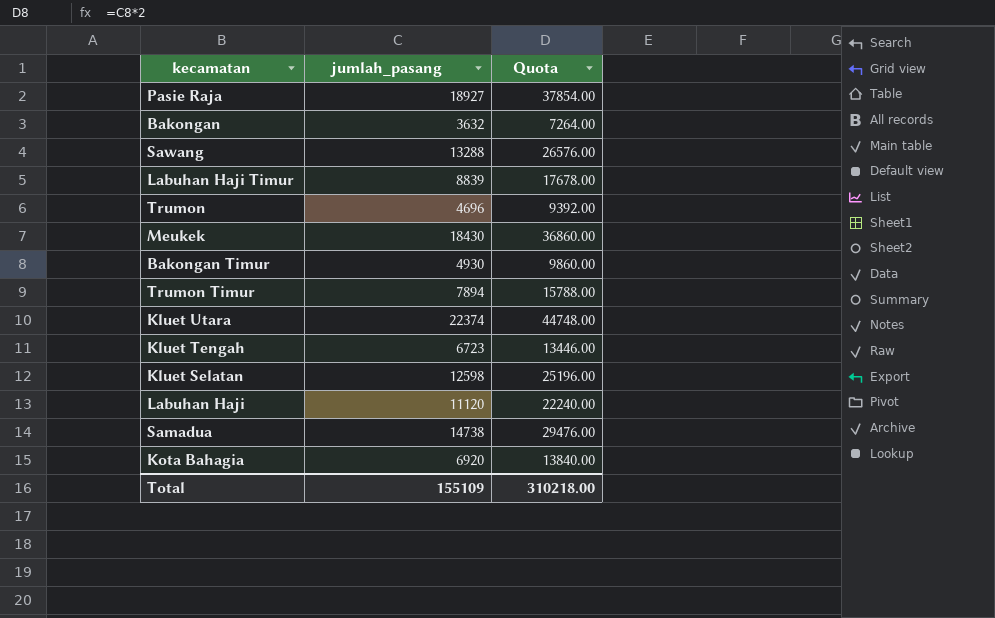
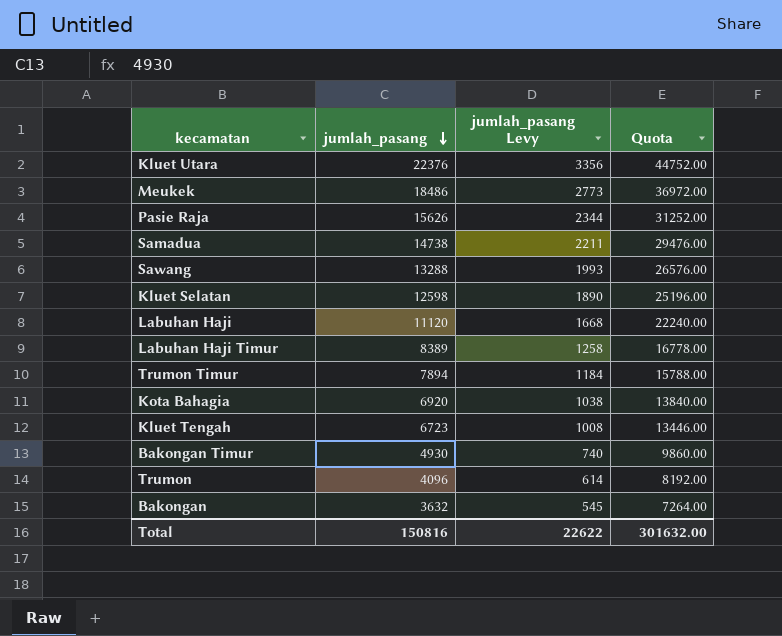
row order: none -> jumlah_pasang descending
column jumlah_pasang Levy | formula: none -> [jumlah_pasang] * 0.15
Kluet Utara | jumlah_pasang: 22374 -> 22376
Kluet Utara | Quota: 44748.00 -> 44752.00
Meukek | jumlah_pasang: 18430 -> 18486
Meukek | Quota: 36860.00 -> 36972.00
Pasie Raja | jumlah_pasang: 18927 -> 15626
Pasie Raja | Quota: 37854.00 -> 31252.00
Labuhan Haji Timur | jumlah_pasang: 8839 -> 8389
Labuhan Haji Timur | Quota: 17678.00 -> 16778.00
Trumon | jumlah_pasang: 4696 -> 4096
Trumon | Quota: 9392.00 -> 8192.00
Total | jumlah_pasang: 155109 -> 150816
Total | Quota: 310218.00 -> 301632.00

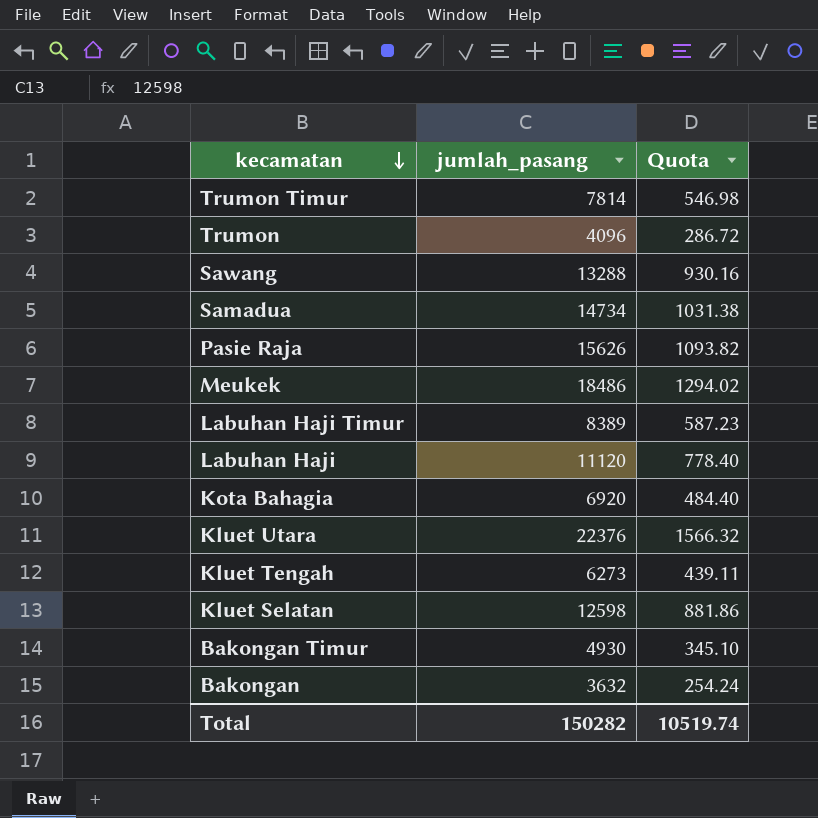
row order: jumlah_pasang descending -> kecamatan descending
column jumlah_pasang Levy | formula: [jumlah_pasang] * 0.15 -> none
column Quota | formula: [jumlah_pasang] * 2 -> [jumlah_pasang] * 0.07
Trumon Timur | jumlah_pasang: 7894 -> 7814
Samadua | jumlah_pasang: 14738 -> 14734
Kluet Tengah | jumlah_pasang: 6723 -> 6273
Total | jumlah_pasang: 150816 -> 150282
Total | Quota: 301632.00 -> 10519.74

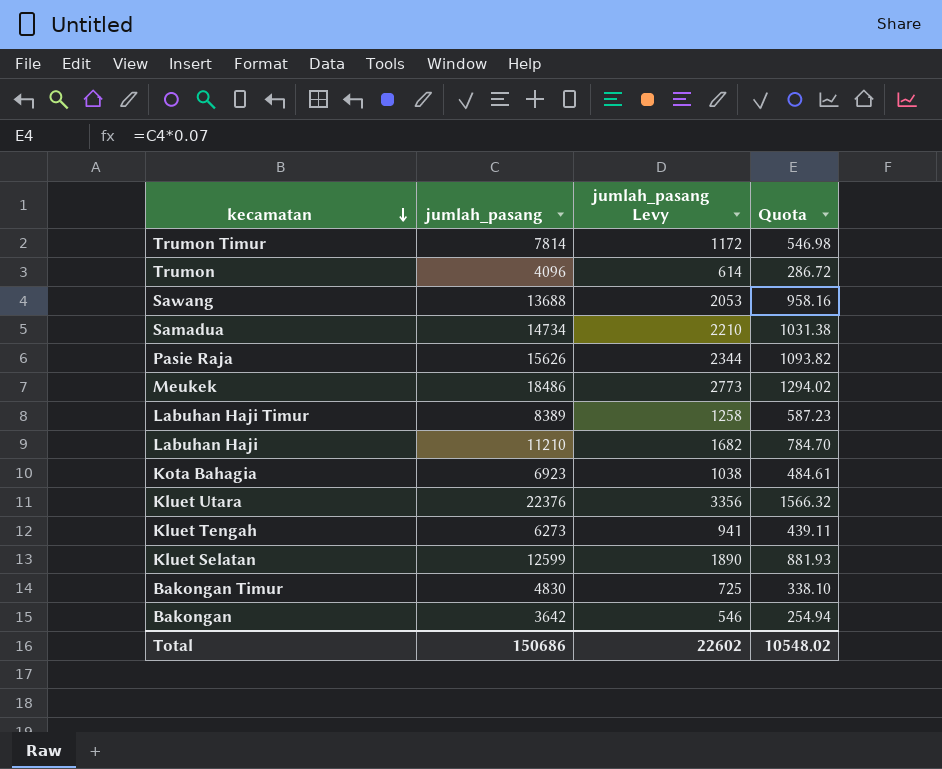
column jumlah_pasang Levy | formula: none -> [jumlah_pasang] * 0.15
Sawang | jumlah_pasang: 13288 -> 13688
Sawang | Quota: 930.16 -> 958.16
Labuhan Haji | jumlah_pasang: 11120 -> 11210
Labuhan Haji | Quota: 778.40 -> 784.70
Kota Bahagia | jumlah_pasang: 6920 -> 6923
Kota Bahagia | Quota: 484.40 -> 484.61
Kluet Selatan | jumlah_pasang: 12598 -> 12599
Kluet Selatan | Quota: 881.86 -> 881.93
Bakongan Timur | jumlah_pasang: 4930 -> 4830
Bakongan Timur | Quota: 345.10 -> 338.10
Bakongan | jumlah_pasang: 3632 -> 3642
Bakongan | Quota: 254.24 -> 254.94
Total | jumlah_pasang: 150282 -> 150686
Total | Quota: 10519.74 -> 10548.02

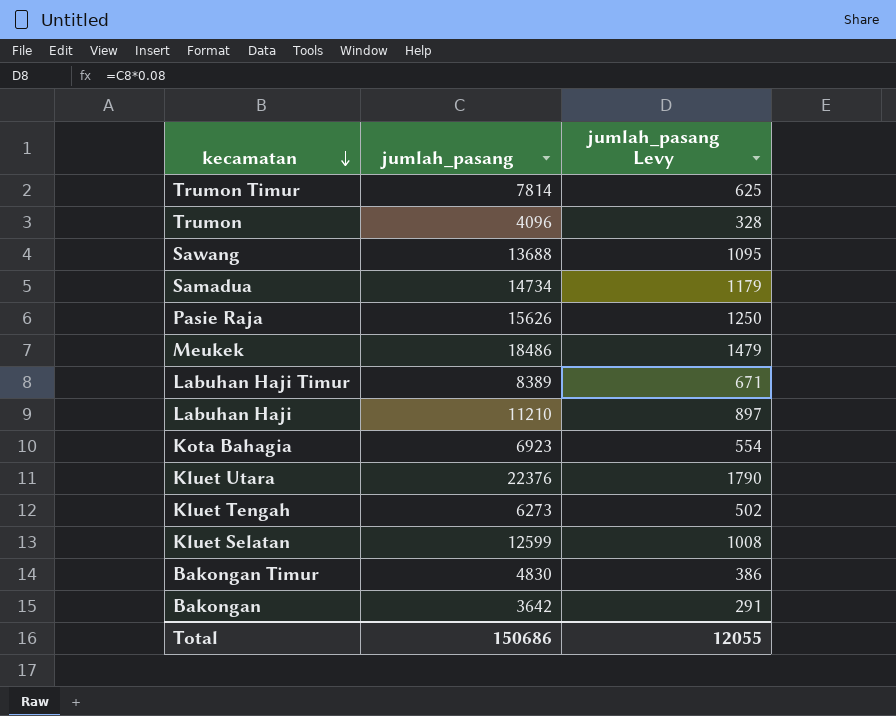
column Quota | formula: [jumlah_pasang] * 0.07 -> none
column jumlah_pasang Levy | formula: [jumlah_pasang] * 0.15 -> [jumlah_pasang] * 0.08
Total | jumlah_pasang Levy: 22602 -> 12055

